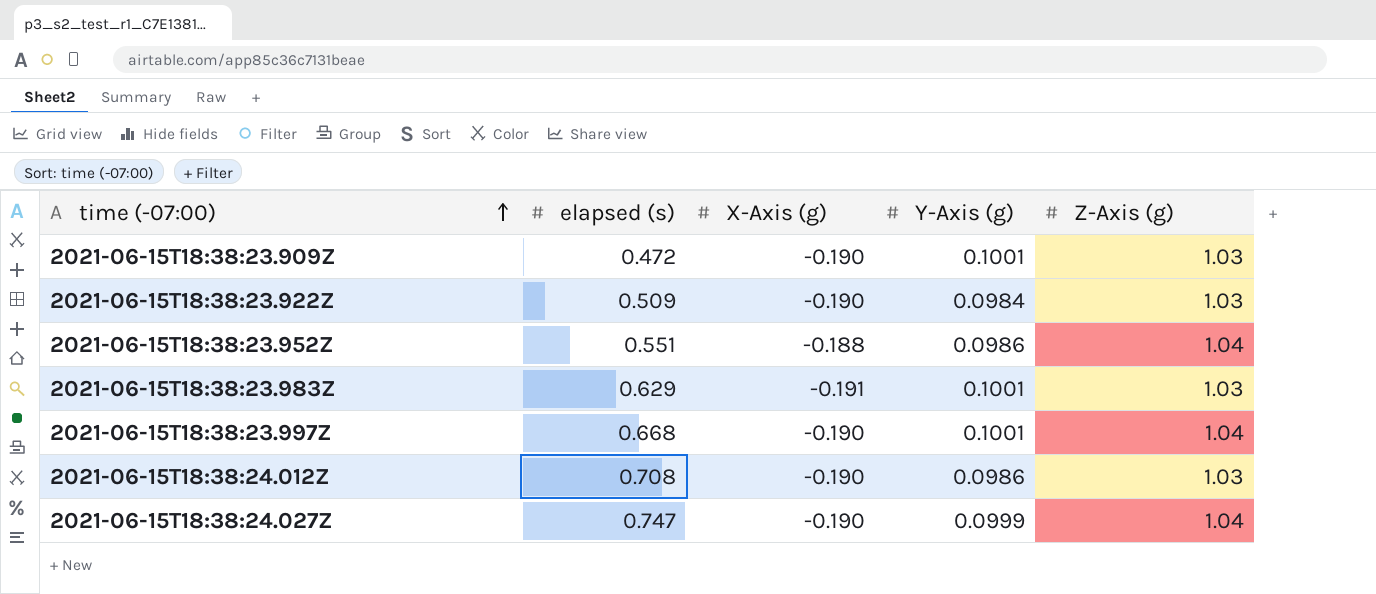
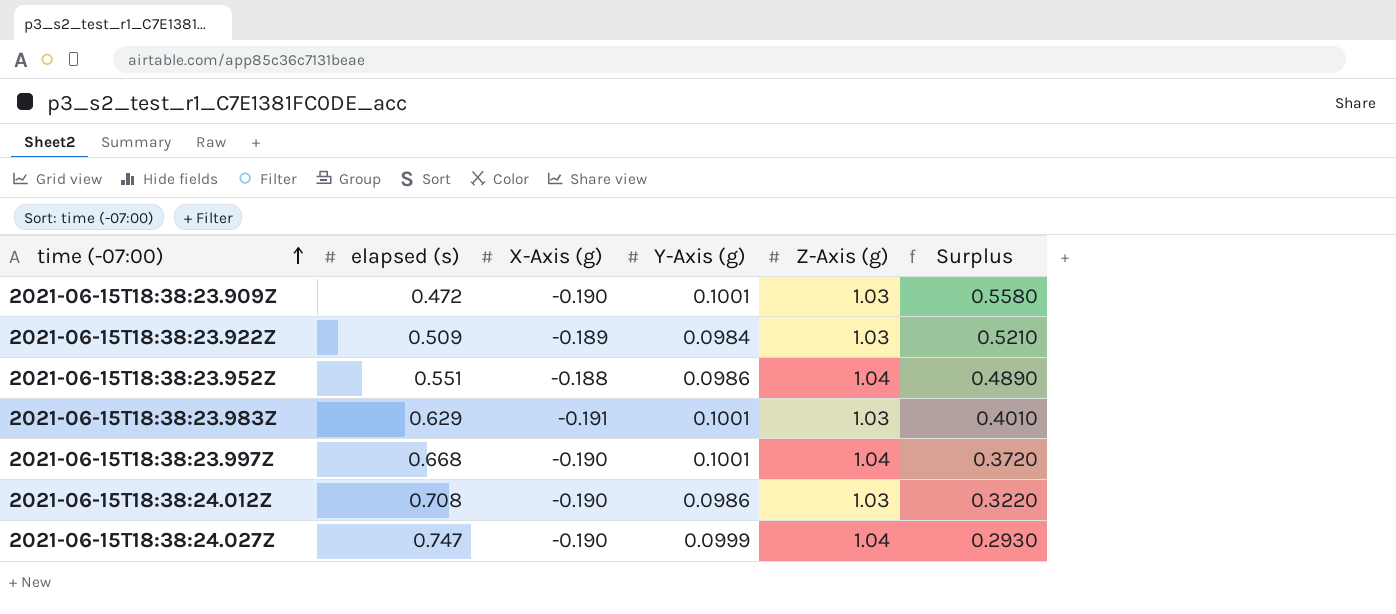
column Surplus | formula: none -> [Z-Axis (g)] - [elapsed (s)]
2021-06-15T18:38:23.922Z | X-Axis (g): -0.190 -> -0.189

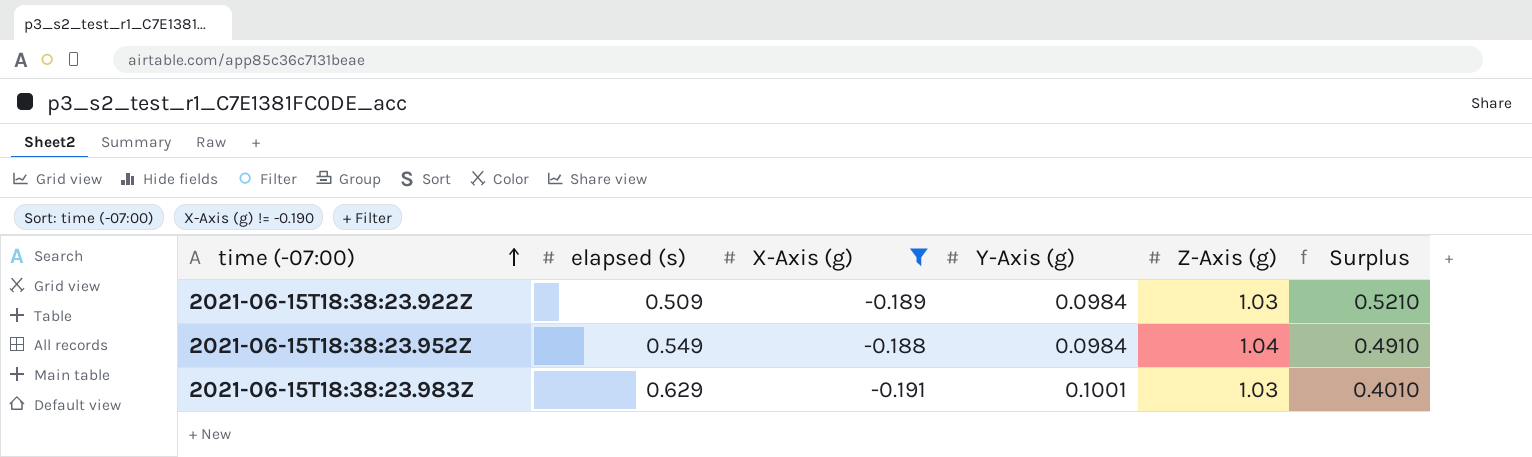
filter: none -> X-Axis (g) != -0.190
2021-06-15T18:38:23.952Z | elapsed (s): 0.551 -> 0.549
2021-06-15T18:38:23.952Z | Y-Axis (g): 0.0986 -> 0.0984
2021-06-15T18:38:23.952Z | Surplus: 0.4890 -> 0.4910

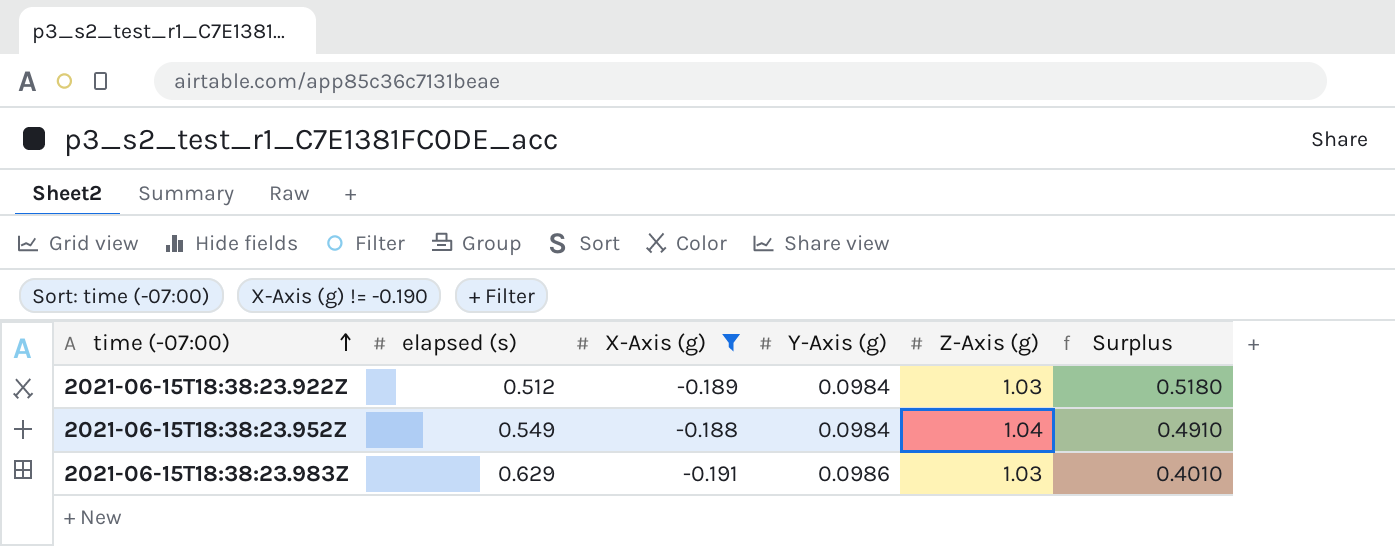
2021-06-15T18:38:23.922Z | elapsed (s): 0.509 -> 0.512
2021-06-15T18:38:23.922Z | Surplus: 0.5210 -> 0.5180
2021-06-15T18:38:23.983Z | Y-Axis (g): 0.1001 -> 0.0986

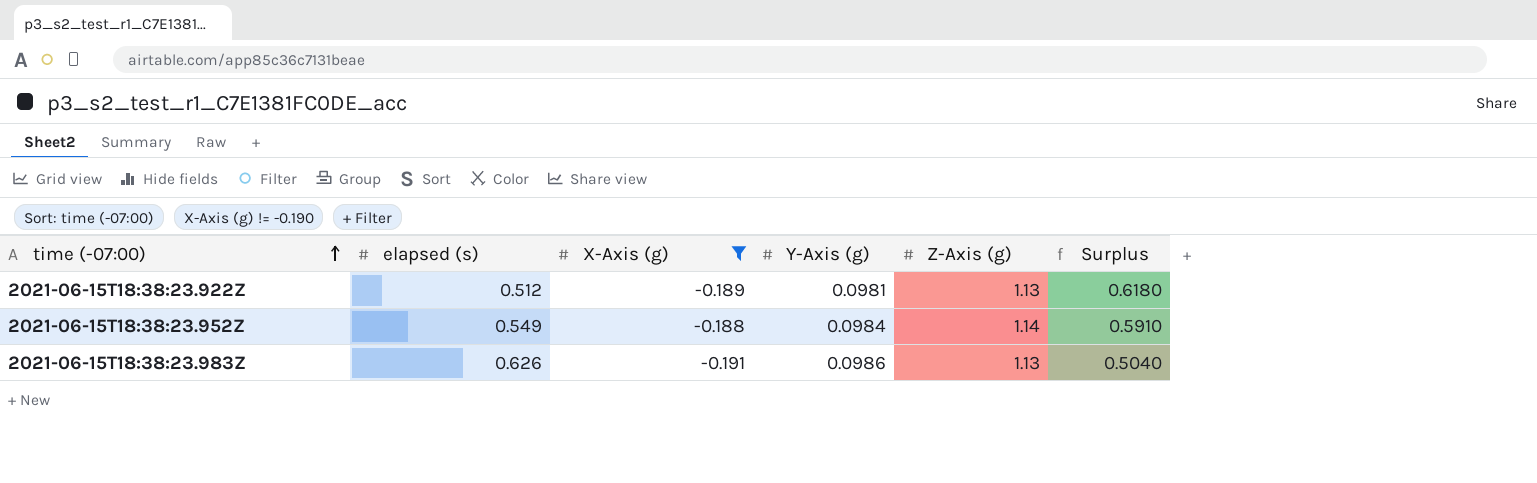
2021-06-15T18:38:23.922Z | Y-Axis (g): 0.0984 -> 0.0981
2021-06-15T18:38:23.922Z | Z-Axis (g): 1.03 -> 1.13
2021-06-15T18:38:23.922Z | Surplus: 0.5180 -> 0.6180
2021-06-15T18:38:23.952Z | Z-Axis (g): 1.04 -> 1.14
2021-06-15T18:38:23.952Z | Surplus: 0.4910 -> 0.5910
2021-06-15T18:38:23.983Z | elapsed (s): 0.629 -> 0.626
2021-06-15T18:38:23.983Z | Z-Axis (g): 1.03 -> 1.13
2021-06-15T18:38:23.983Z | Surplus: 0.4010 -> 0.5040

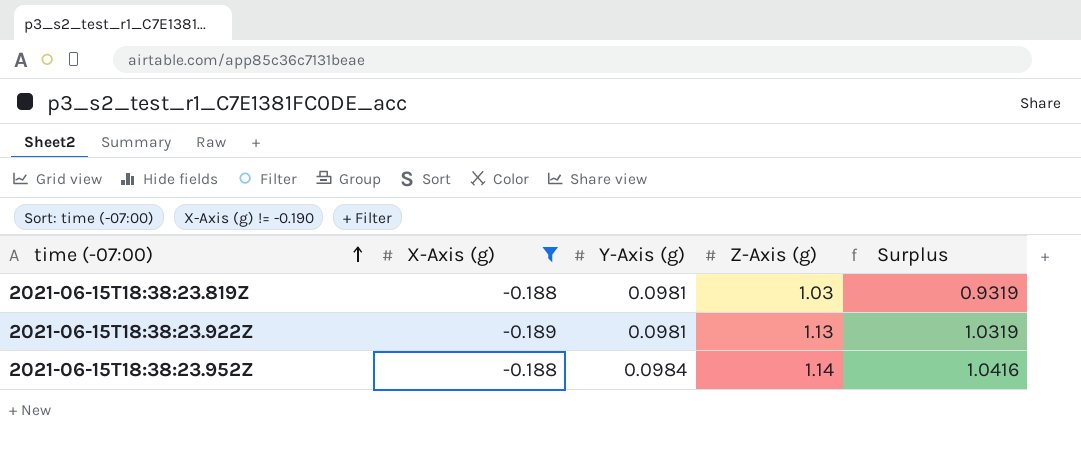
column elapsed (s) | position: 2 -> none
column Surplus | formula: [Z-Axis (g)] - [elapsed (s)] -> [Z-Axis (g)] - [Y-Axis (g)]
row 2021-06-15T18:38:23.983Z: 0.626 | -0.191 | 0.0986 | 1.13 | 0.5040 -> none
row 2021-06-15T18:38:23.819Z: none -> -0.188 | 0.0981 | 1.03 | 0.9319

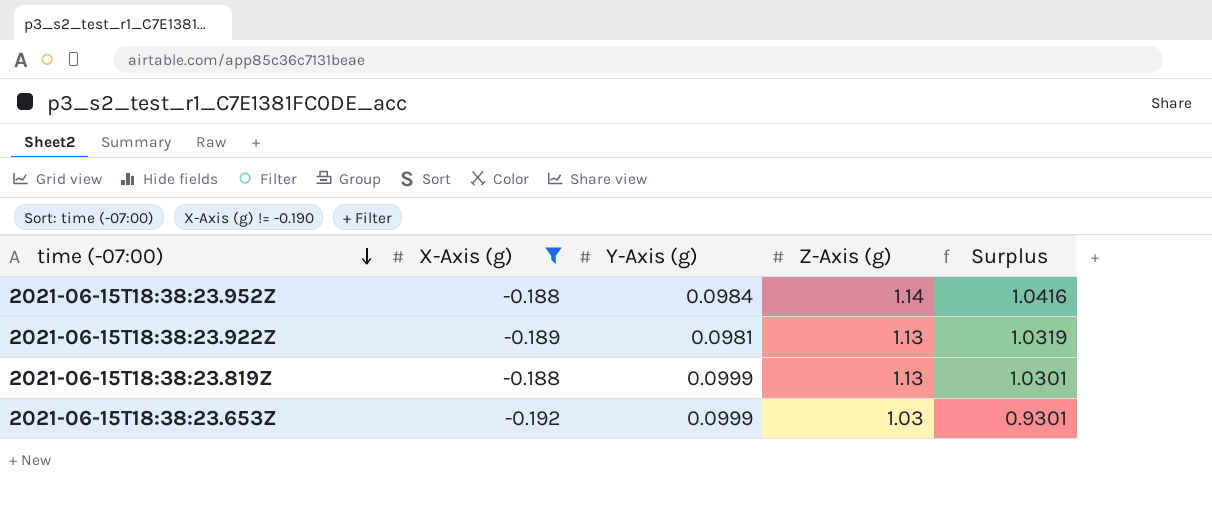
row order: time (-07:00) ascending -> time (-07:00) descending
2021-06-15T18:38:23.819Z | Y-Axis (g): 0.0981 -> 0.0999
2021-06-15T18:38:23.819Z | Z-Axis (g): 1.03 -> 1.13
2021-06-15T18:38:23.819Z | Surplus: 0.9319 -> 1.0301
row 2021-06-15T18:38:23.653Z: none -> -0.192 | 0.0999 | 1.03 | 0.9301

